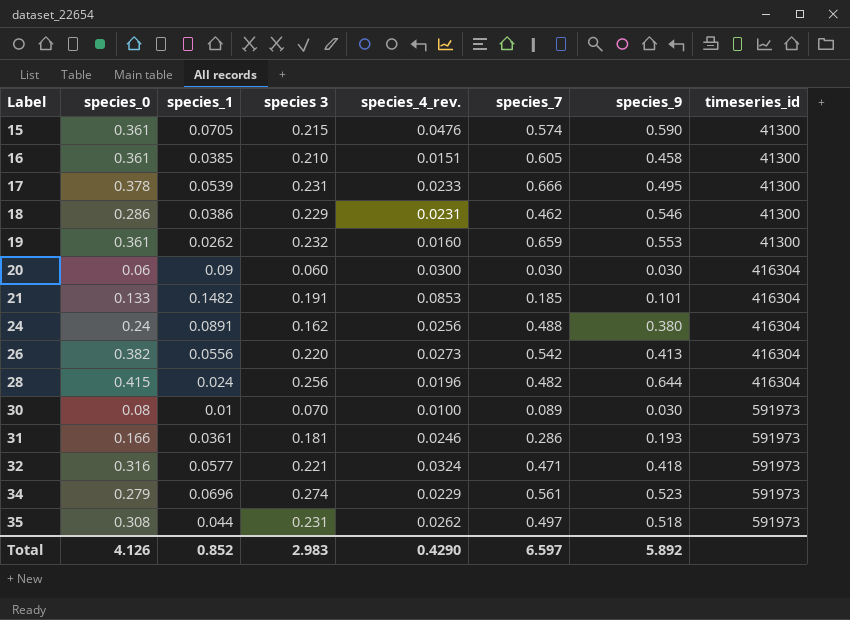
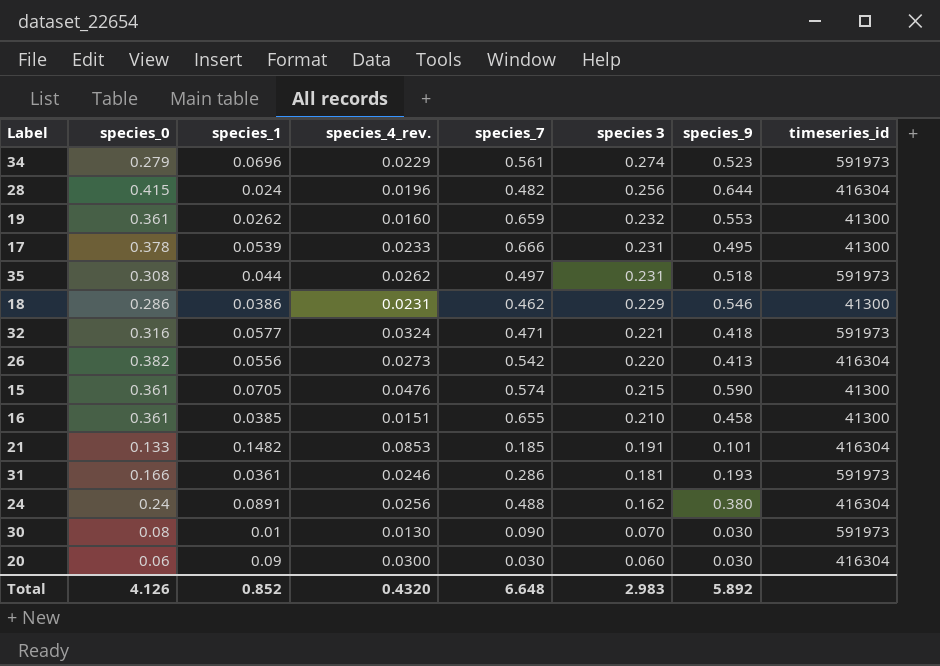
row order: Label ascending -> species 3 descending
column species 3 | position: 4 -> 6
16 | species_7: 0.605 -> 0.655
30 | species_4_rev.: 0.0100 -> 0.0130
30 | species_7: 0.089 -> 0.090
Total | species_4_rev.: 0.4290 -> 0.4320
Total | species_7: 6.597 -> 6.648

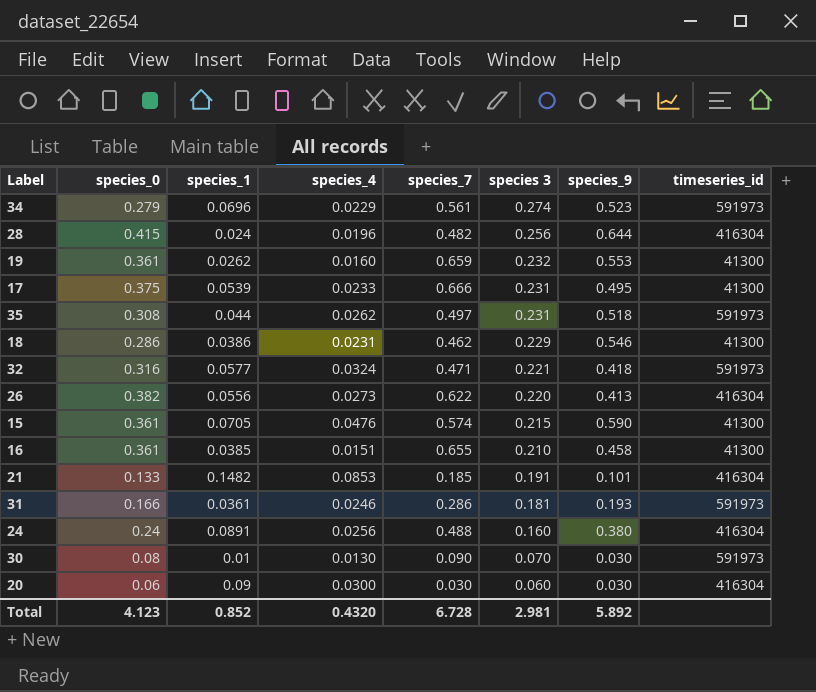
column name: species_4_rev. -> species_4
17 | species_0: 0.378 -> 0.375
26 | species_7: 0.542 -> 0.622
24 | species 3: 0.162 -> 0.160
Total | species_0: 4.126 -> 4.123
Total | species_7: 6.648 -> 6.728
Total | species 3: 2.983 -> 2.981

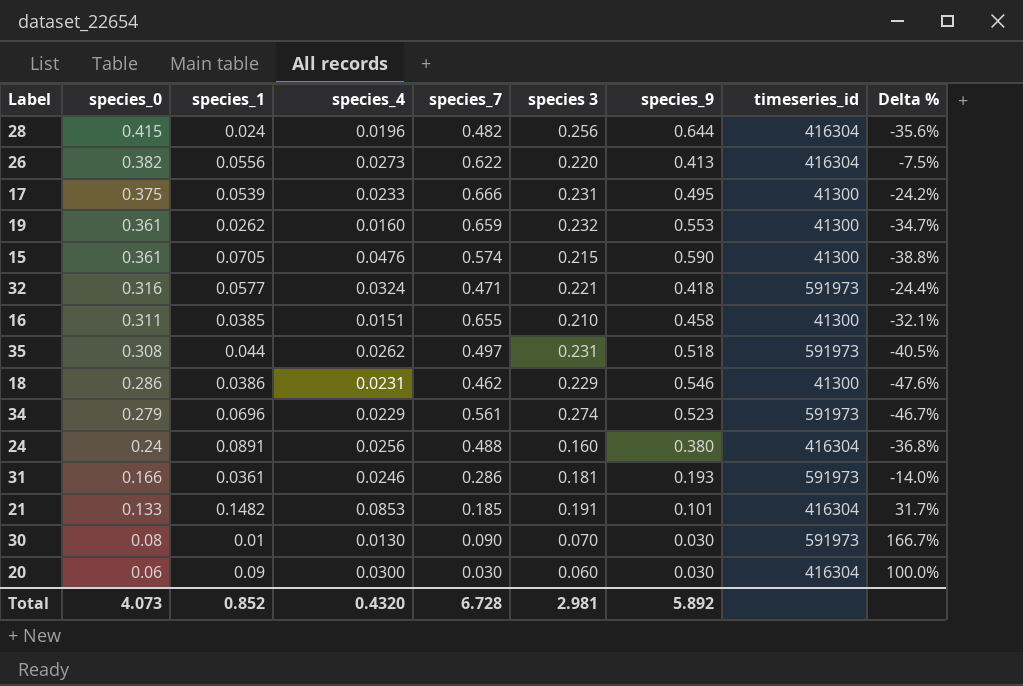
row order: species 3 descending -> species_0 descending
column Delta % | formula: none -> ([species_0] - [species_9]) / [species_9]
16 | species_0: 0.361 -> 0.311
Total | species_0: 4.123 -> 4.073

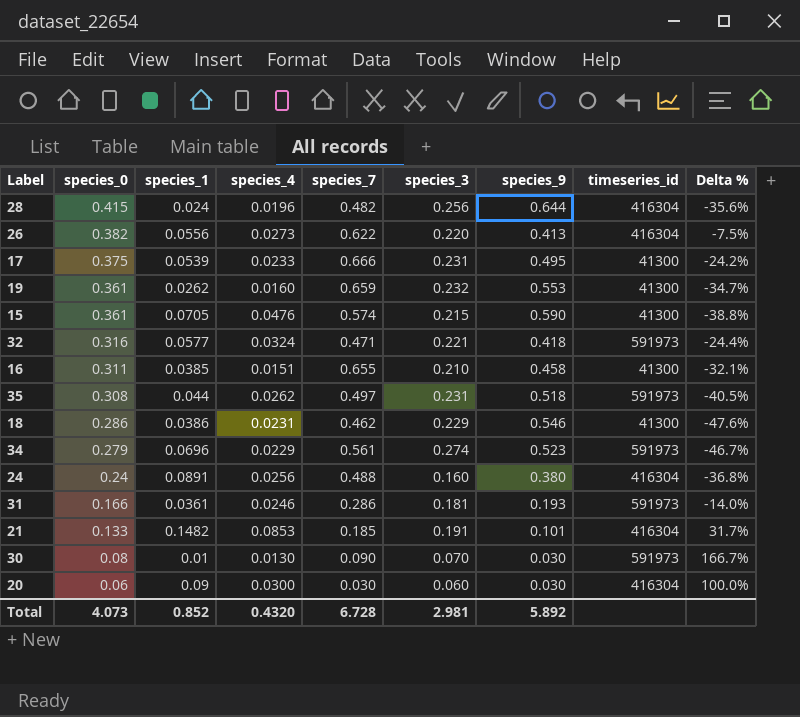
column name: species 3 -> species_3

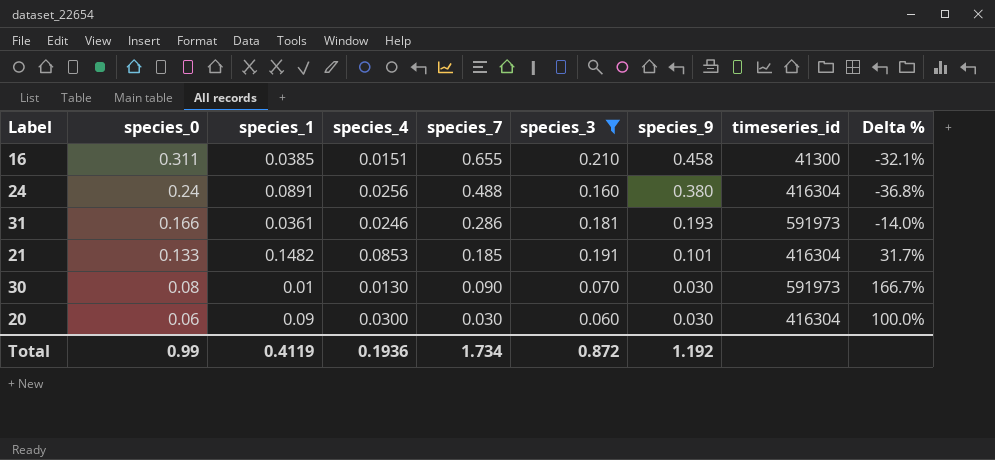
filter: none -> species_3 <= 0.210
Total | species_0: 4.073 -> 0.99
Total | species_1: 0.852 -> 0.4119
Total | species_4: 0.4320 -> 0.1936
Total | species_7: 6.728 -> 1.734
Total | species_3: 2.981 -> 0.872
Total | species_9: 5.892 -> 1.192

